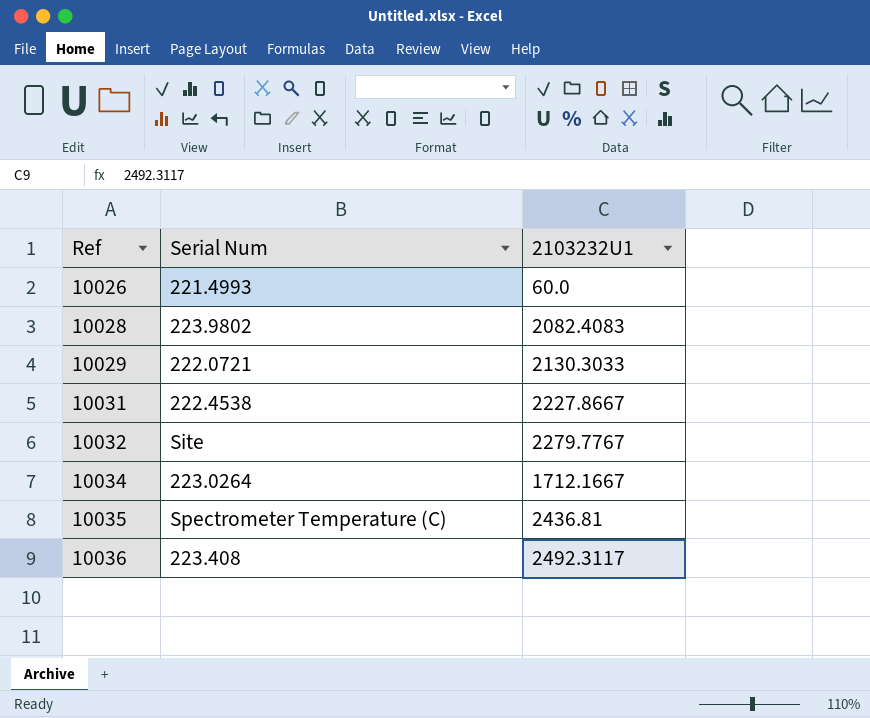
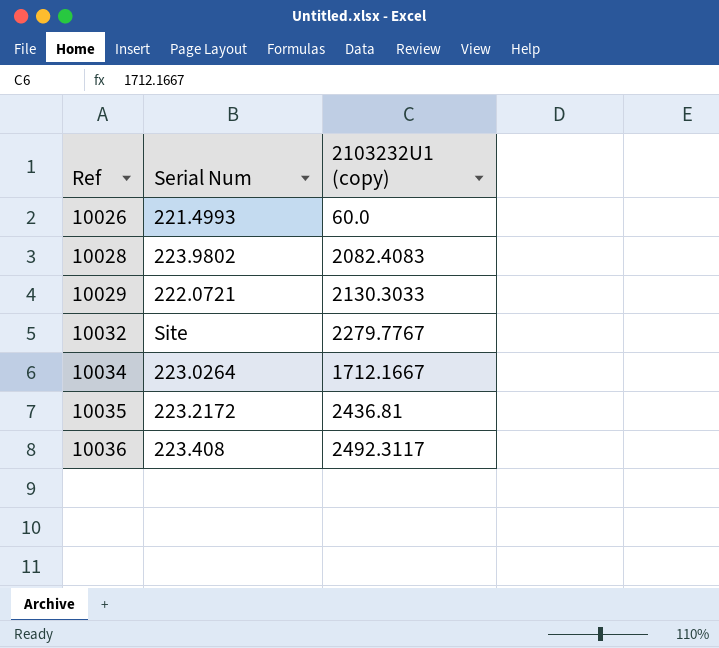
column name: 2103232U1 -> 2103232U1 (copy)
row 10031: 222.4538 | 2227.8667 -> none
10035 | Serial Num: Spectrometer Temperature (C) -> 223.2172

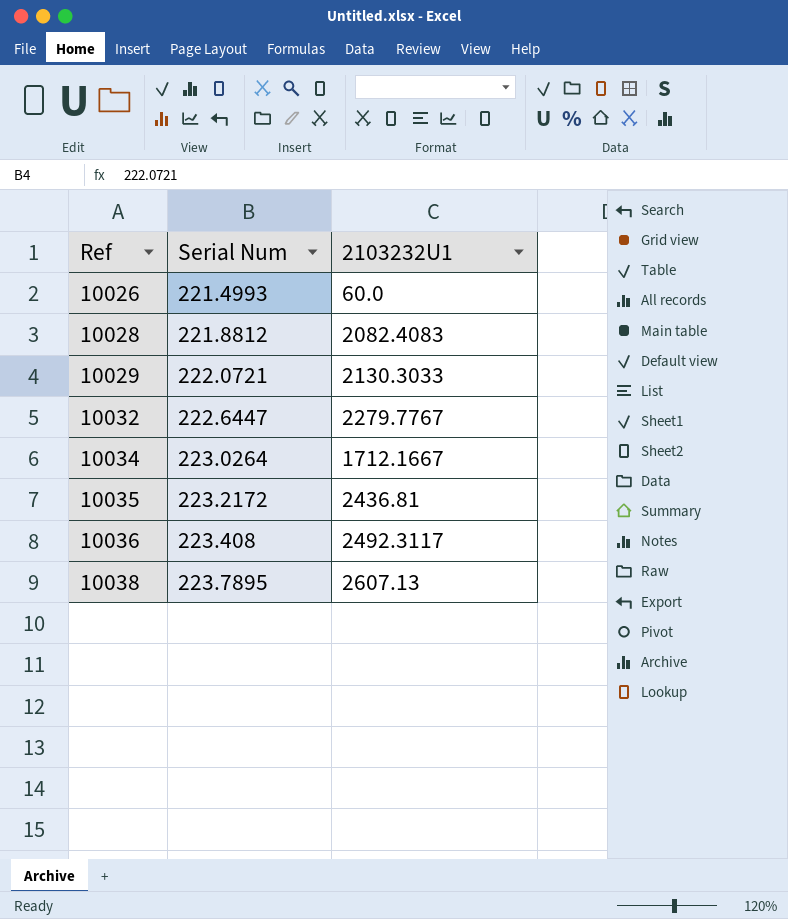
column name: 2103232U1 (copy) -> 2103232U1
10028 | Serial Num: 223.9802 -> 221.8812
10032 | Serial Num: Site -> 222.6447
row 10038: none -> 223.7895 | 2607.13

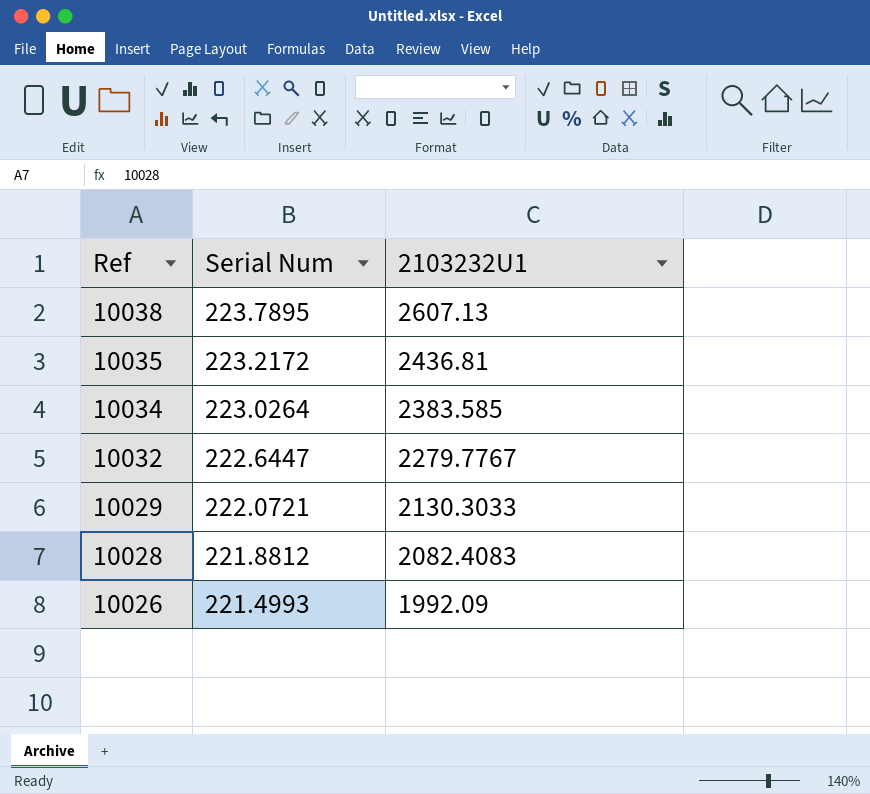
row order: Ref ascending -> Ref descending
row 10036: 223.408 | 2492.3117 -> none
10034 | 2103232U1: 1712.1667 -> 2383.585
10026 | 2103232U1: 60.0 -> 1992.09

